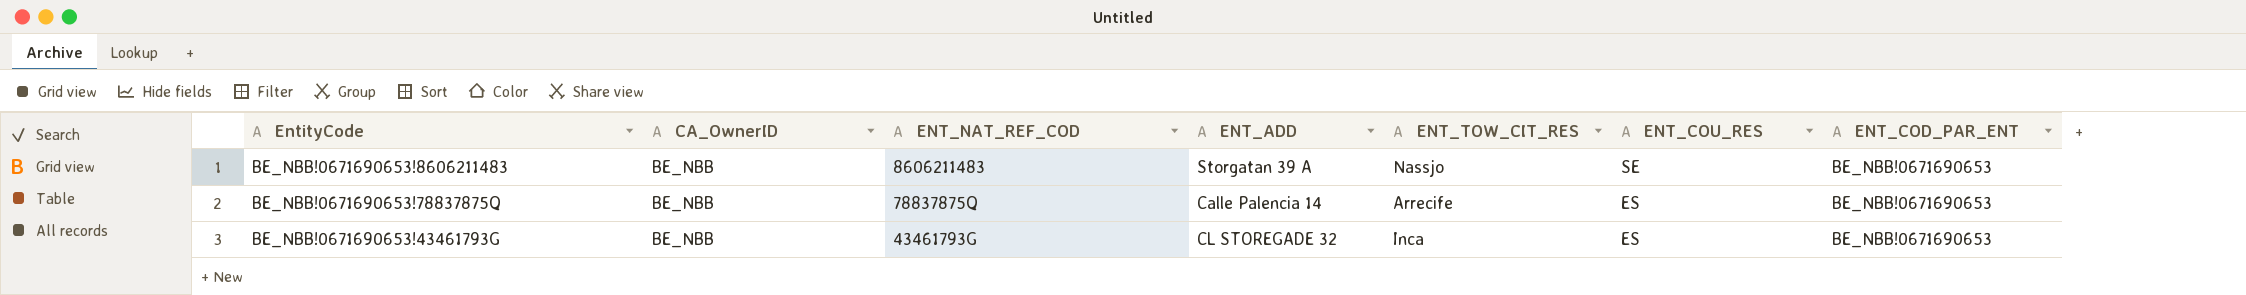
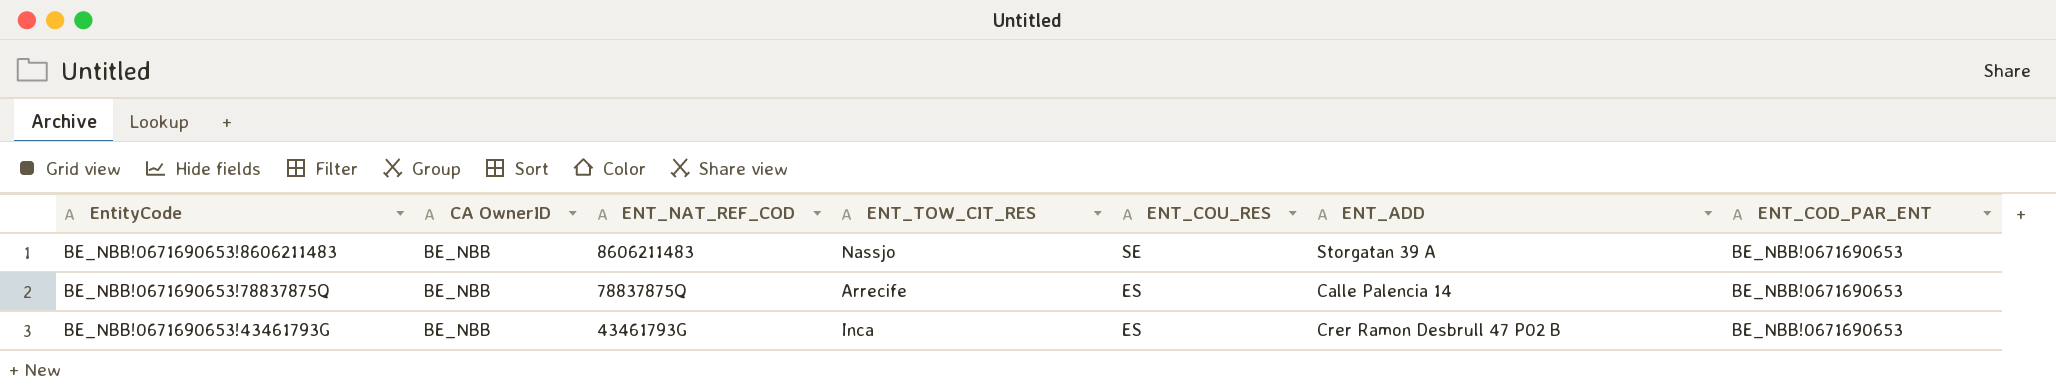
column name: CA_OwnerID -> CA OwnerID
column ENT_ADD | position: 4 -> 6
BE_NBB!0671690653!43461793G | ENT_ADD: CL STOREGADE 32 -> Crer Ramon Desbrull 47 P02 B

